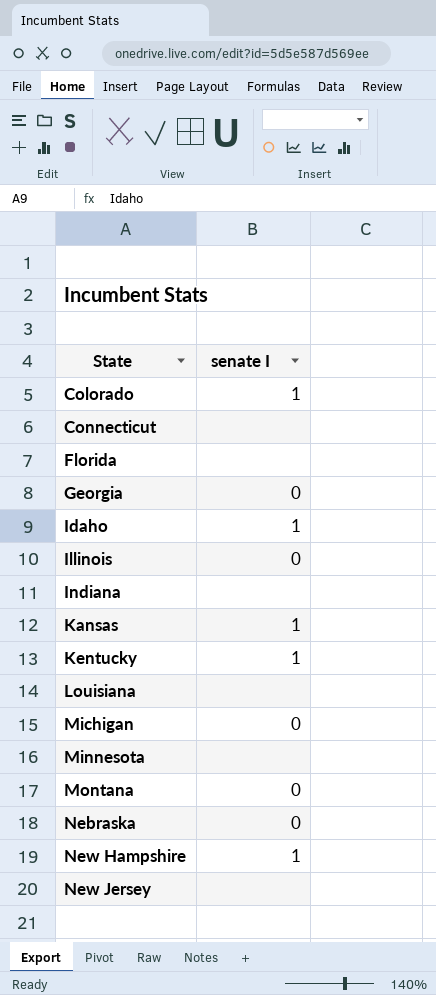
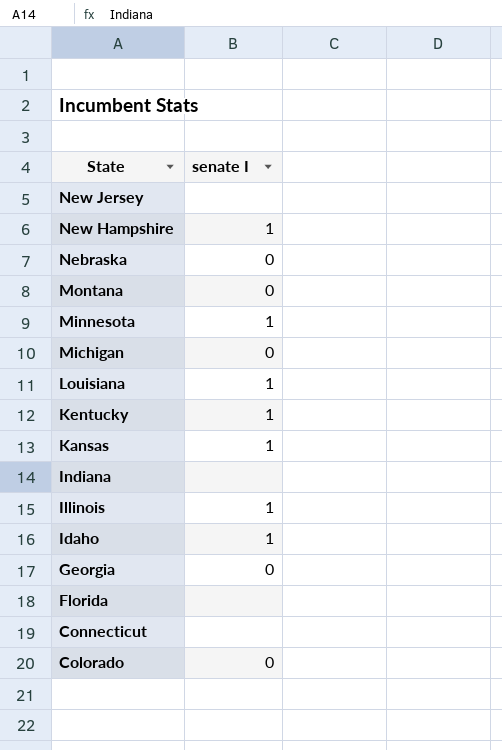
row order: State ascending -> State descending
Minnesota | senate I: none -> 1
Louisiana | senate I: none -> 1
Illinois | senate I: 0 -> 1
Colorado | senate I: 1 -> 0

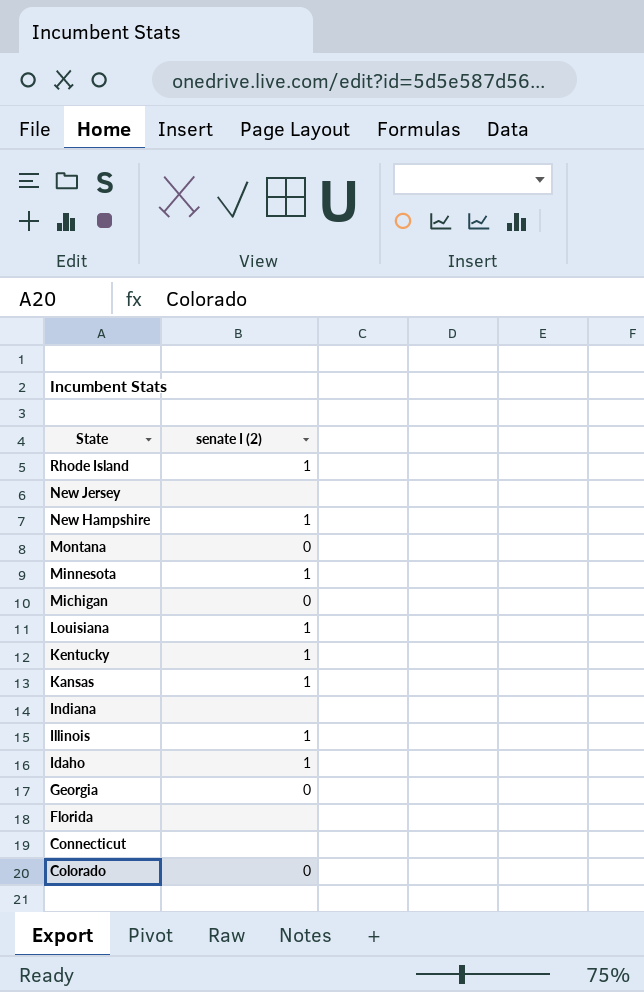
column name: senate I -> senate I (2)
row Nebraska: 0 -> none
row Rhode Island: none -> 1

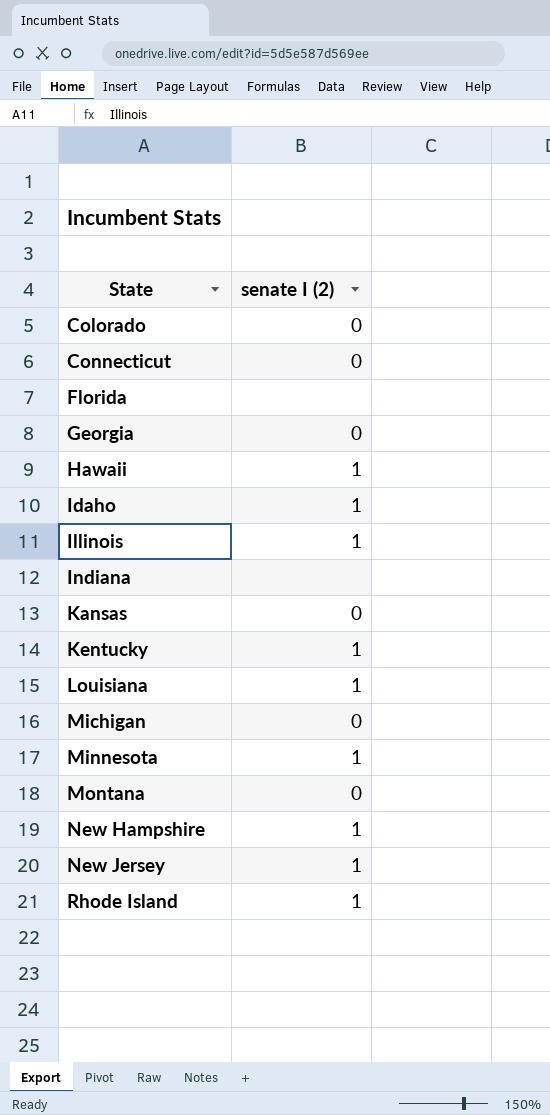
row order: State descending -> State ascending
Connecticut | senate I (2): none -> 0
row Hawaii: none -> 1
Kansas | senate I (2): 1 -> 0
New Jersey | senate I (2): none -> 1

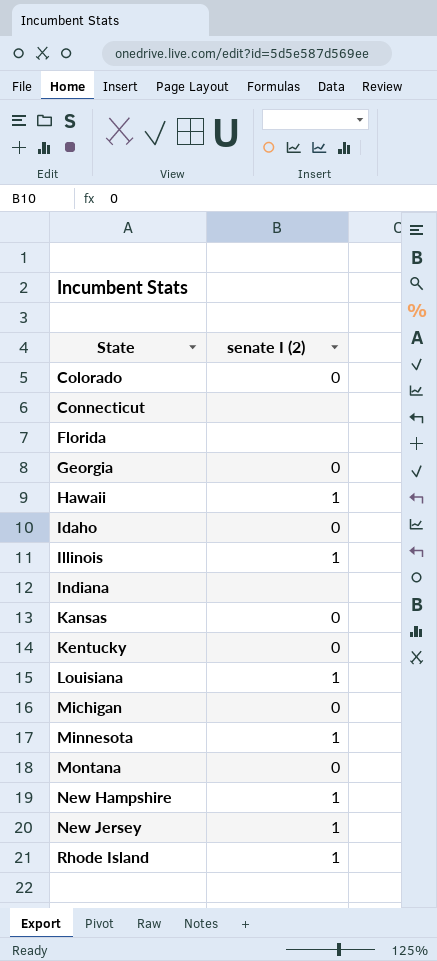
Connecticut | senate I (2): 0 -> none
Idaho | senate I (2): 1 -> 0
Kentucky | senate I (2): 1 -> 0

